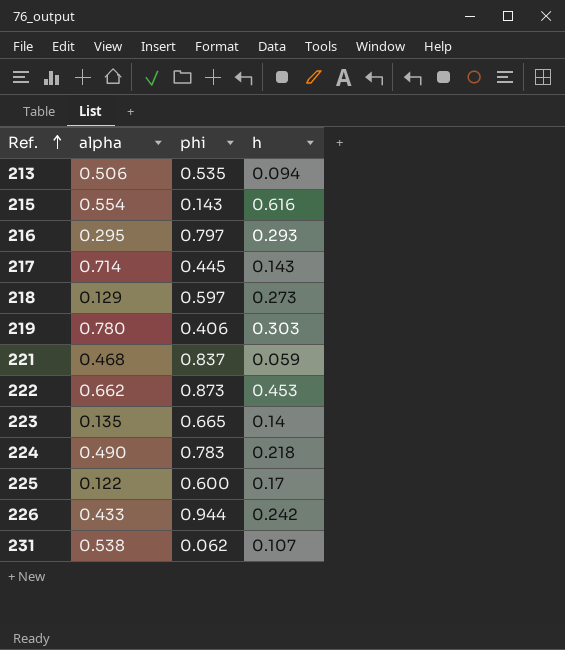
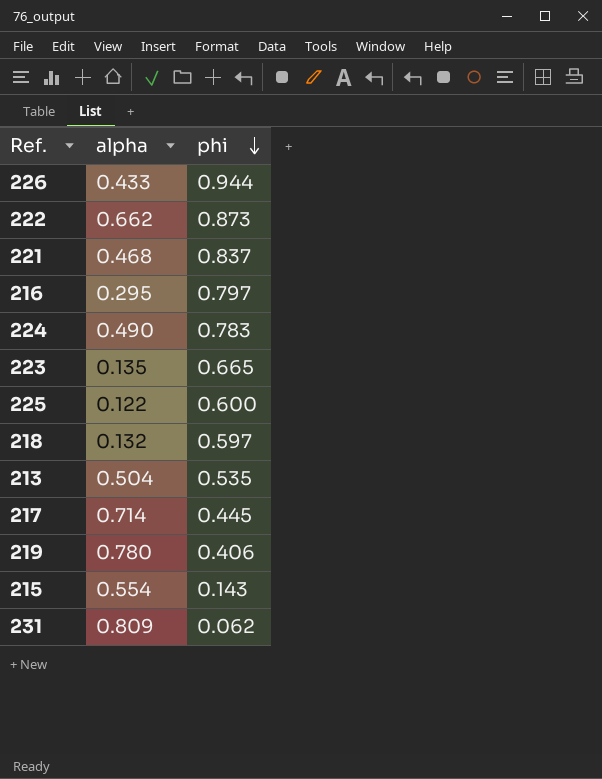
row order: Ref. ascending -> phi descending
column h | position: 4 -> none
218 | alpha: 0.129 -> 0.132
213 | alpha: 0.506 -> 0.504
231 | alpha: 0.538 -> 0.809

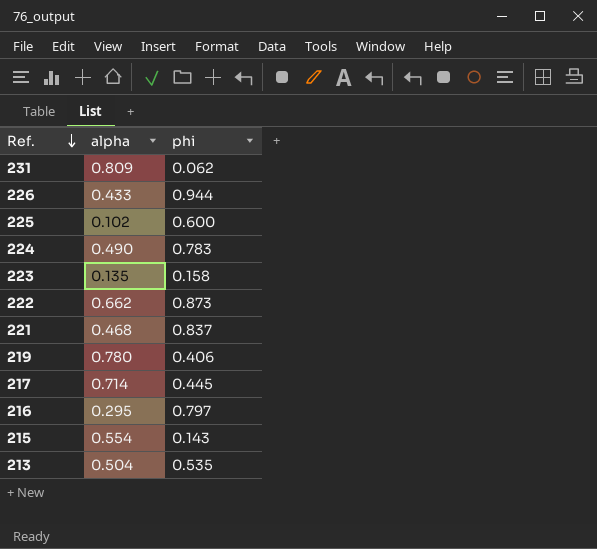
row order: phi descending -> Ref. descending
row 218: 0.132 | 0.597 -> none
225 | alpha: 0.122 -> 0.102
223 | phi: 0.665 -> 0.158

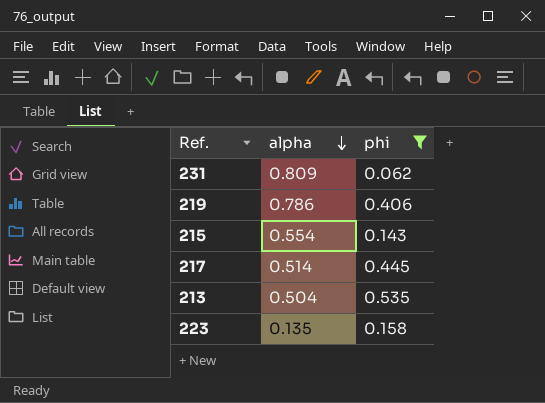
filter: none -> phi <= 0.535
row order: Ref. descending -> alpha descending
219 | alpha: 0.780 -> 0.786
217 | alpha: 0.714 -> 0.514

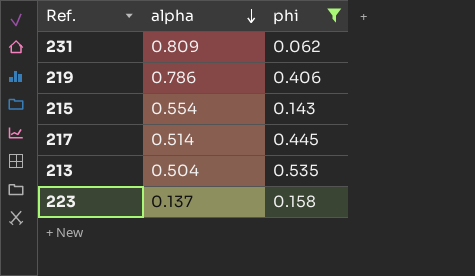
223 | alpha: 0.135 -> 0.137

